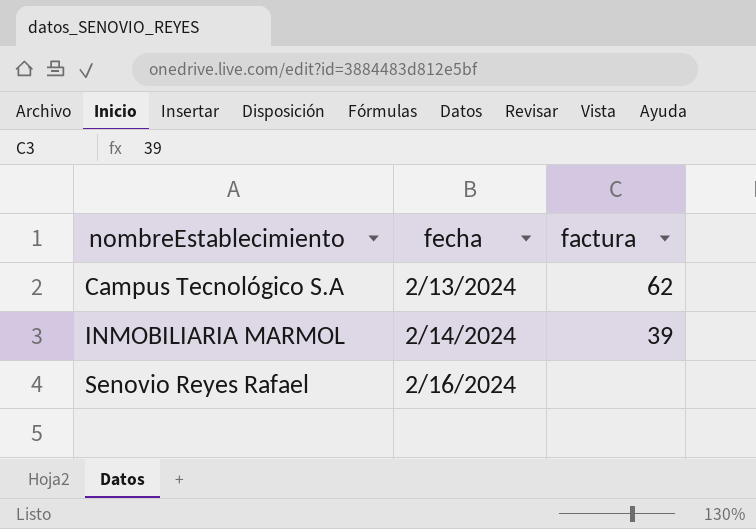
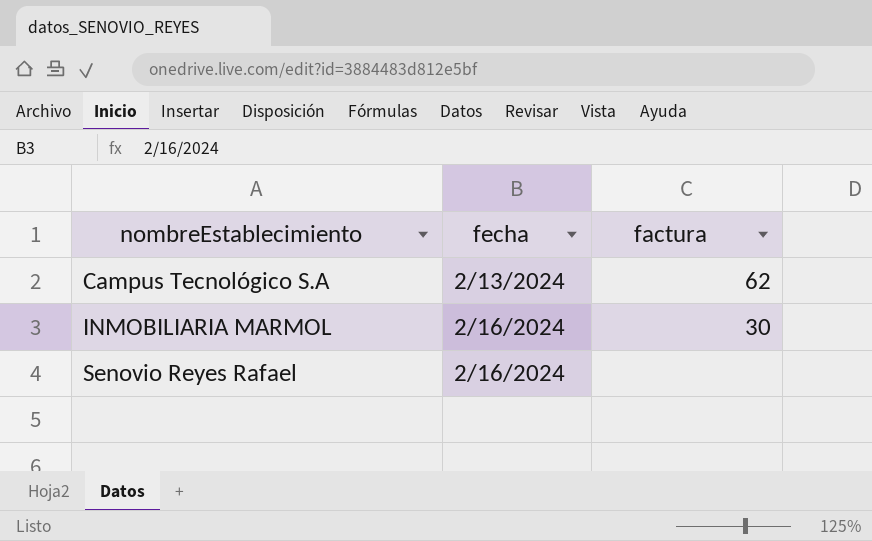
INMOBILIARIA MARMOL | fecha: 2/14/2024 -> 2/16/2024
INMOBILIARIA MARMOL | factura: 39 -> 30

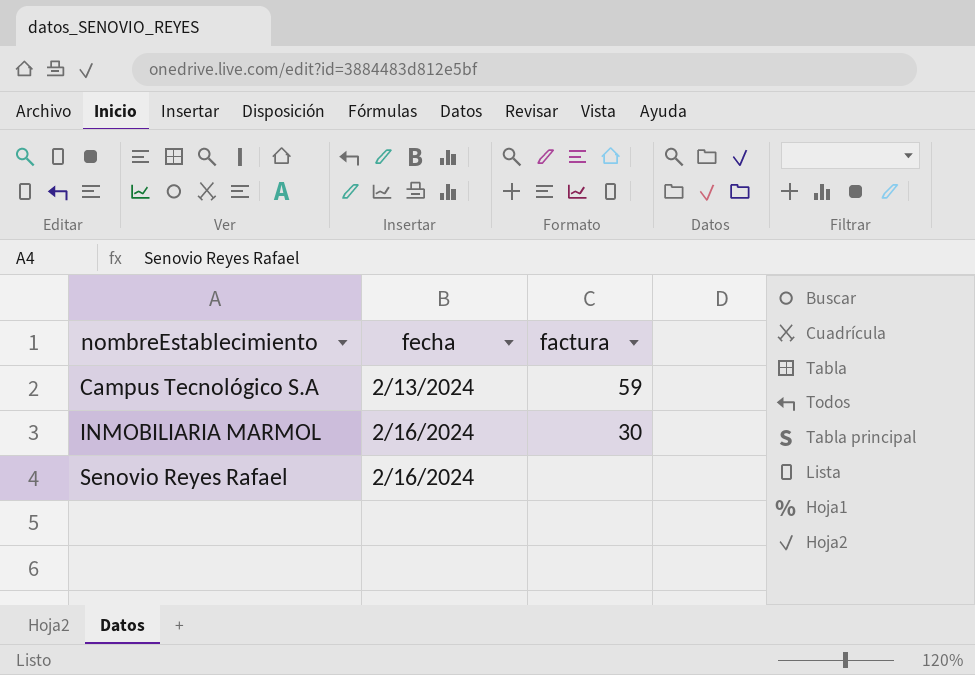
Campus Tecnológico S.A | factura: 62 -> 59

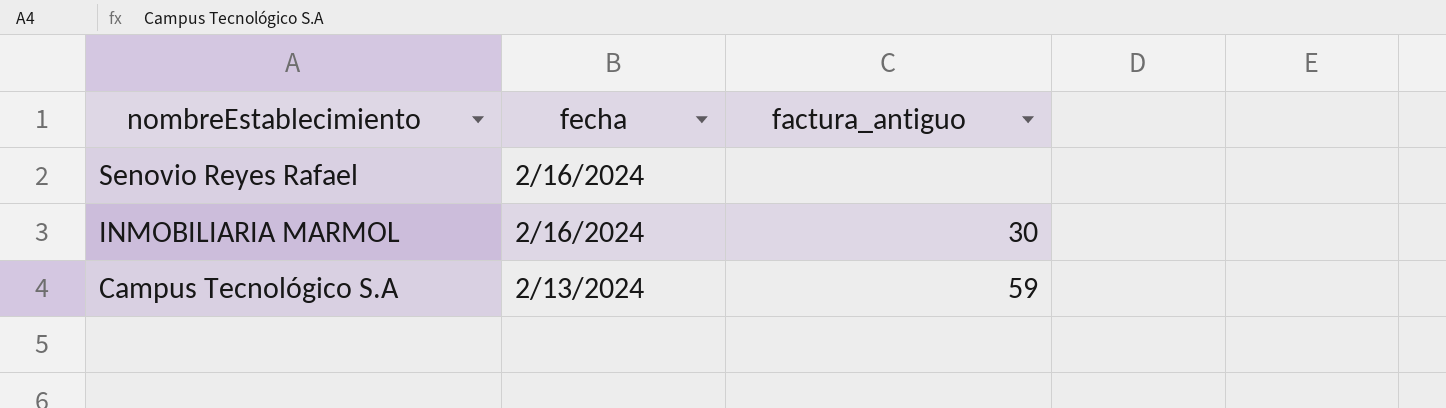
row order: nombreEstablecimiento ascending -> nombreEstablecimiento descending
column name: factura -> factura_antiguo

